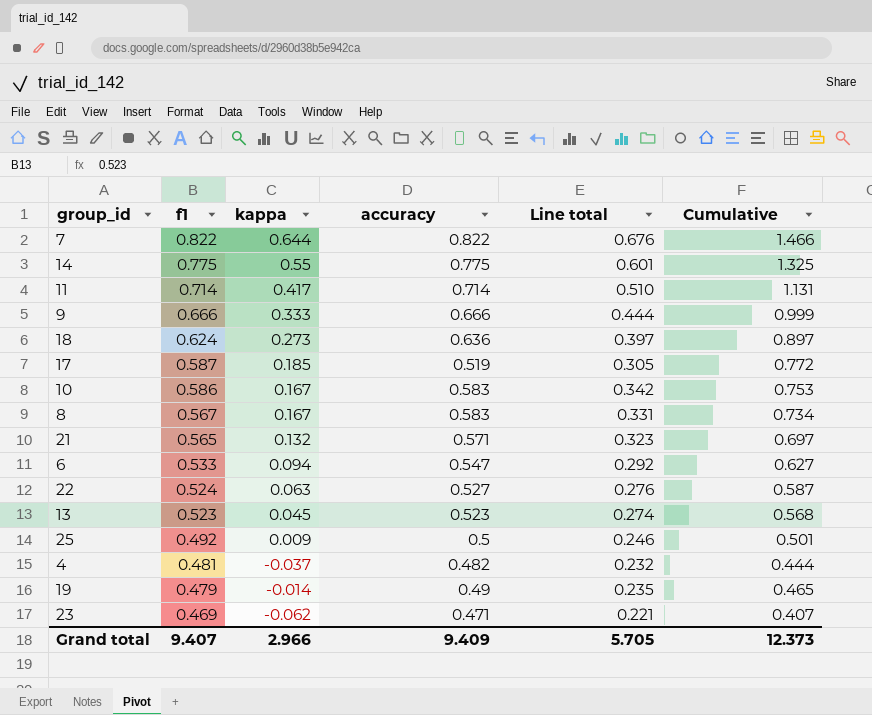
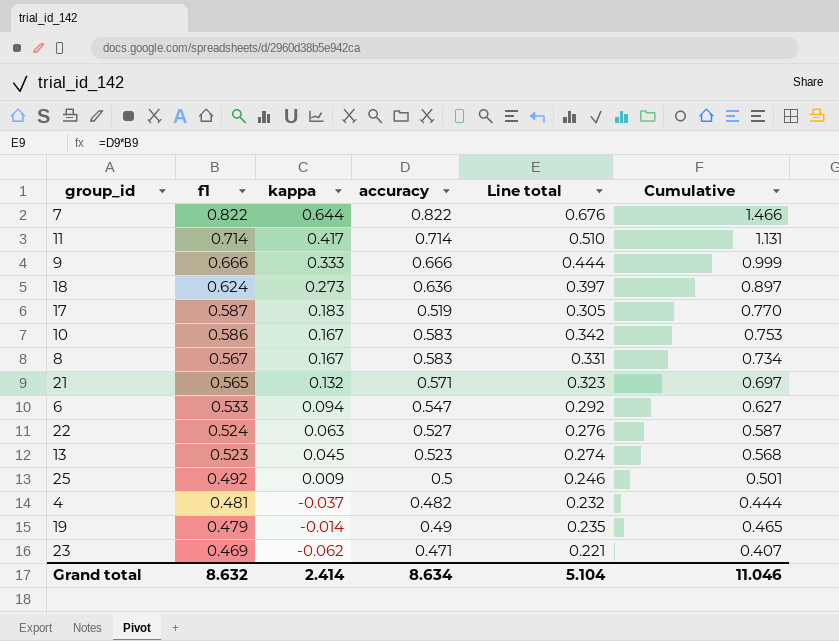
row 14: 0.775 | 0.55 | 0.775 | 0.601 | 1.325 -> none
17 | kappa: 0.185 -> 0.183
17 | Cumulative: 0.772 -> 0.770
Grand total | f1: 9.407 -> 8.632
Grand total | kappa: 2.966 -> 2.414
Grand total | accuracy: 9.409 -> 8.634
Grand total | Line total: 5.705 -> 5.104
Grand total | Cumulative: 12.373 -> 11.046

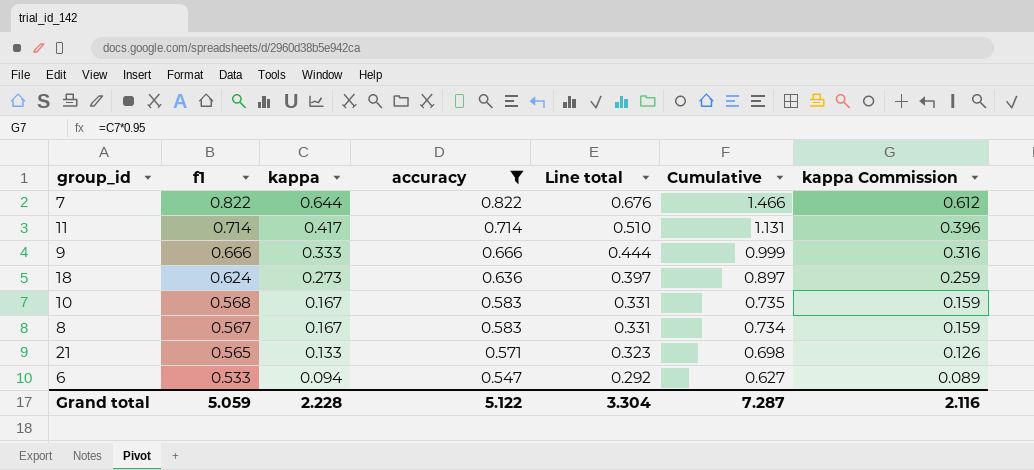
filter: none -> accuracy >= 0.547
column kappa Commission | formula: none -> [kappa] * 0.95
10 | f1: 0.586 -> 0.568
10 | Line total: 0.342 -> 0.331
10 | Cumulative: 0.753 -> 0.735
21 | kappa: 0.132 -> 0.133
21 | Cumulative: 0.697 -> 0.698
Grand total | f1: 8.632 -> 5.059
Grand total | kappa: 2.414 -> 2.228
Grand total | accuracy: 8.634 -> 5.122
Grand total | Line total: 5.104 -> 3.304
Grand total | Cumulative: 11.046 -> 7.287

